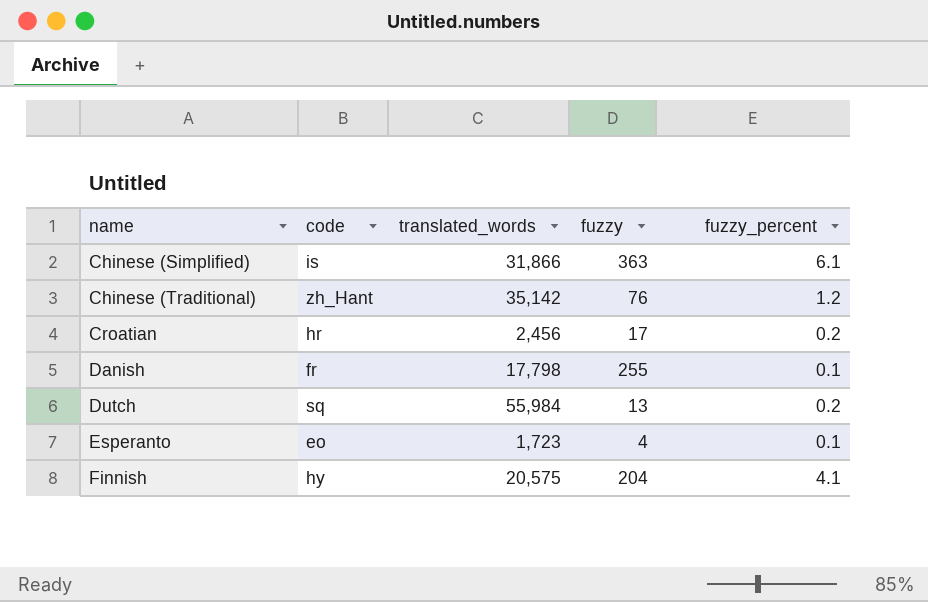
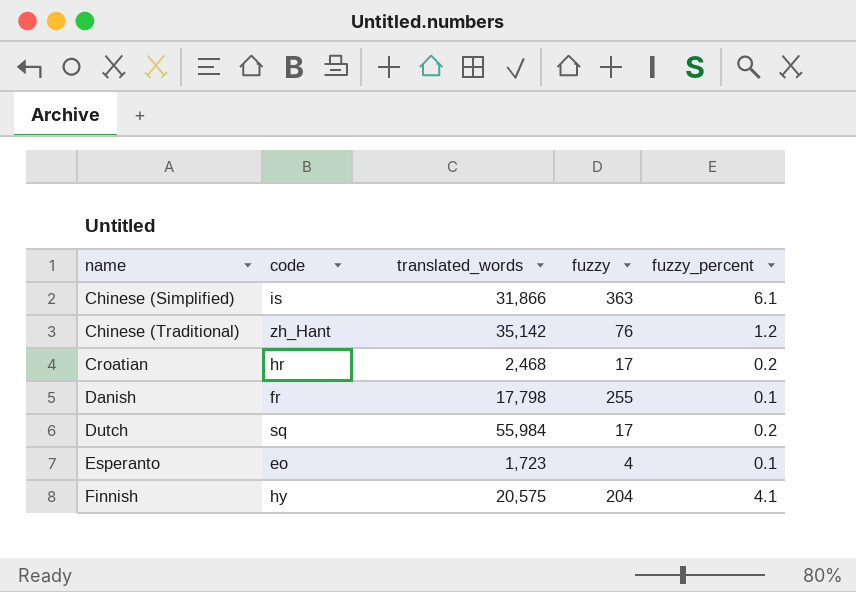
Croatian | translated_words: 2,456 -> 2,468
Dutch | fuzzy: 13 -> 17

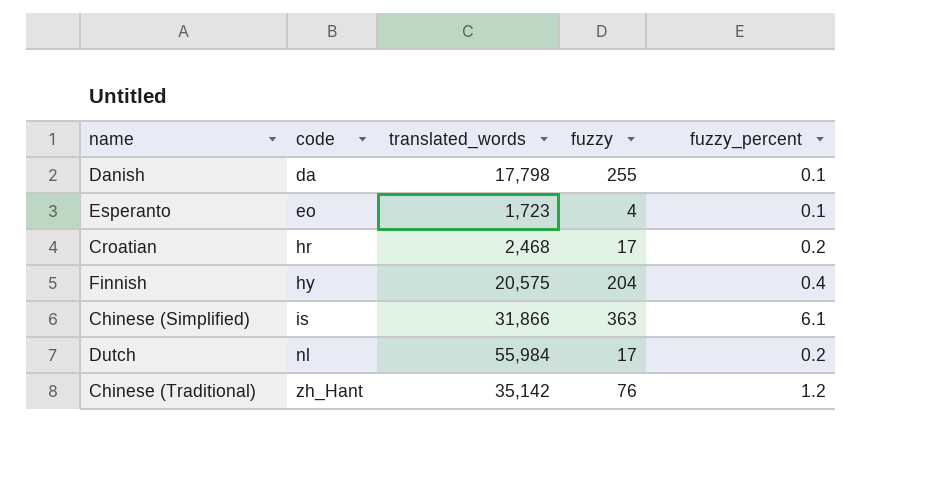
row order: name ascending -> code ascending
Danish | code: fr -> da
Finnish | fuzzy_percent: 4.1 -> 0.4
Dutch | code: sq -> nl

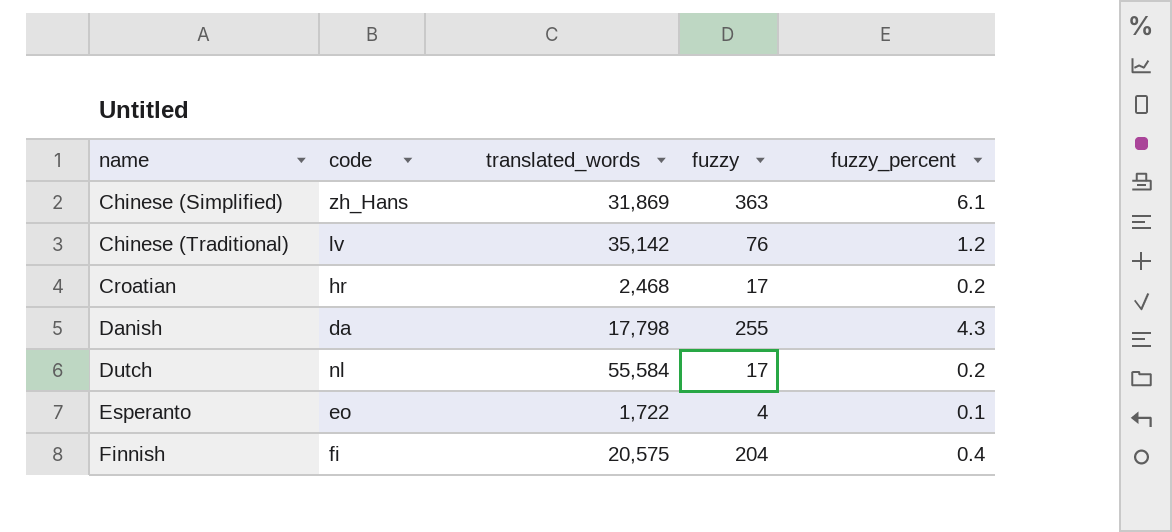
row order: code ascending -> name ascending
Chinese (Simplified) | code: is -> zh_Hans
Chinese (Simplified) | translated_words: 31,866 -> 31,869
Chinese (Traditional) | code: zh_Hant -> lv
Danish | fuzzy_percent: 0.1 -> 4.3
Dutch | translated_words: 55,984 -> 55,584
Esperanto | translated_words: 1,723 -> 1,722
Finnish | code: hy -> fi

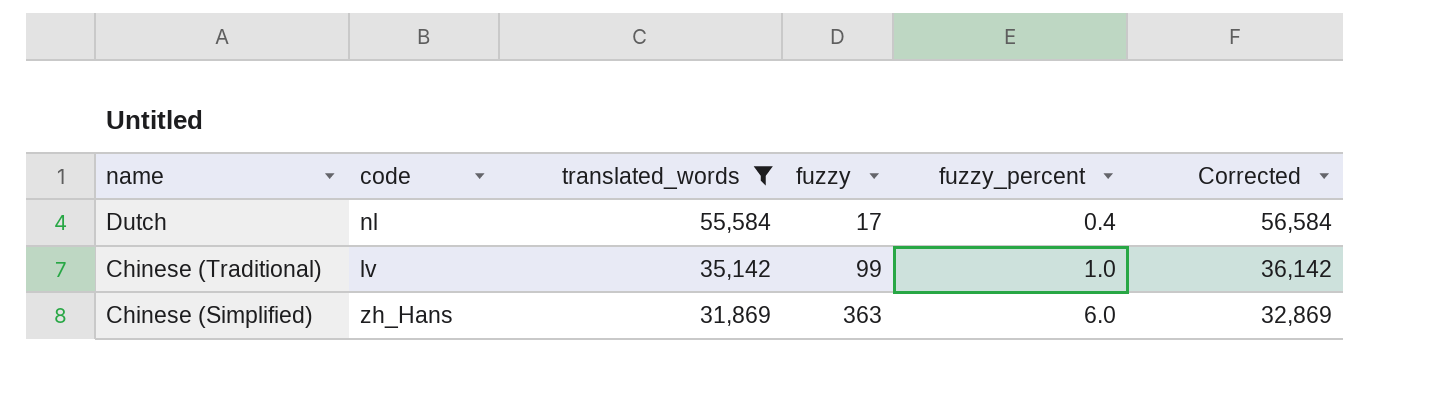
filter: none -> translated_words >= 31,869
row order: name ascending -> name descending
column Corrected | formula: none -> [translated_words] + 1000
Dutch | fuzzy_percent: 0.2 -> 0.4
Chinese (Traditional) | fuzzy: 76 -> 99
Chinese (Traditional) | fuzzy_percent: 1.2 -> 1.0
Chinese (Simplified) | fuzzy_percent: 6.1 -> 6.0

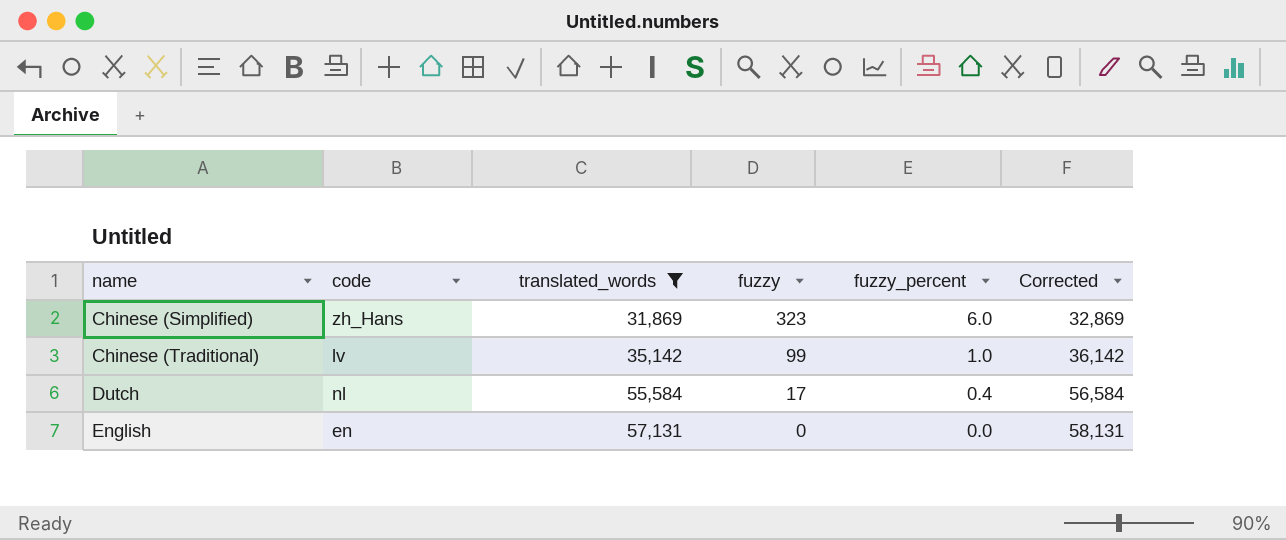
row order: name descending -> name ascending
Chinese (Simplified) | fuzzy: 363 -> 323
row English: none -> en | 57,131 | 0 | 0.0 | 58,131

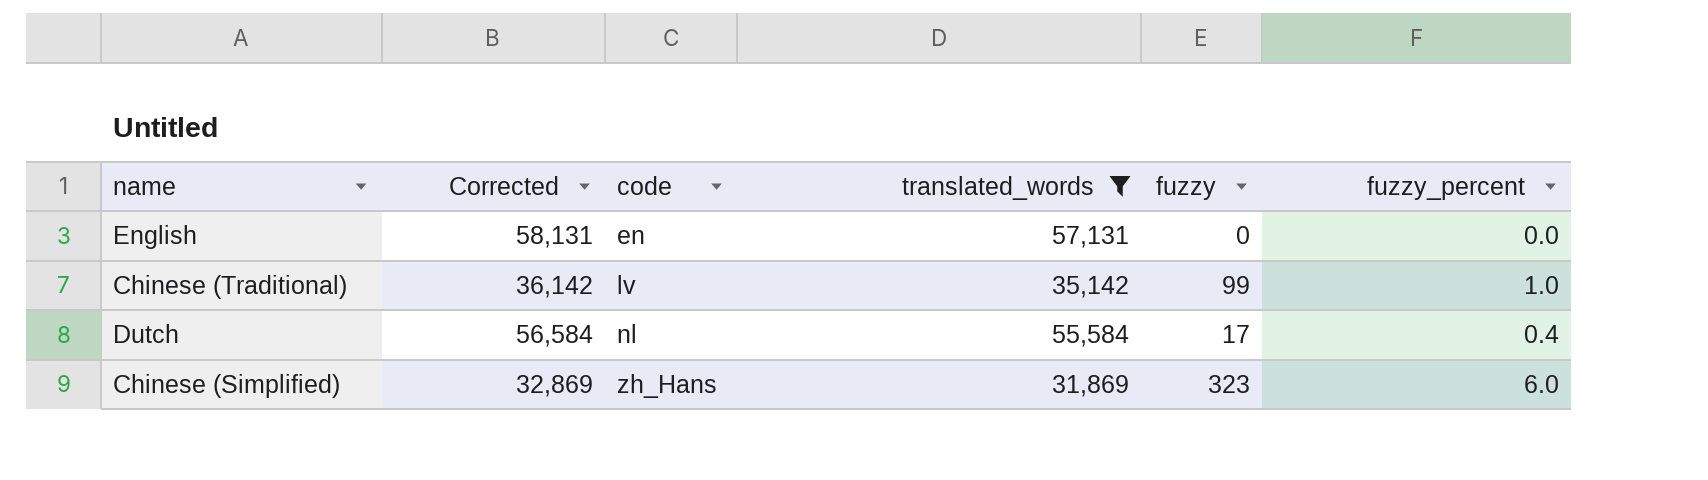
row order: name ascending -> code ascending
column Corrected | position: 6 -> 2

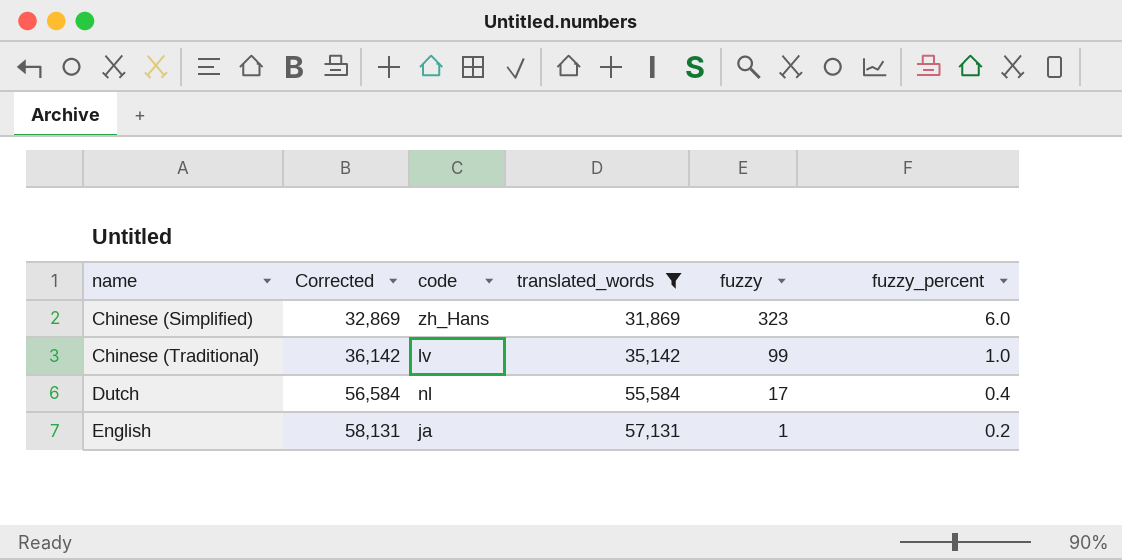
row order: code ascending -> name ascending
English | code: en -> ja
English | fuzzy: 0 -> 1
English | fuzzy_percent: 0.0 -> 0.2

